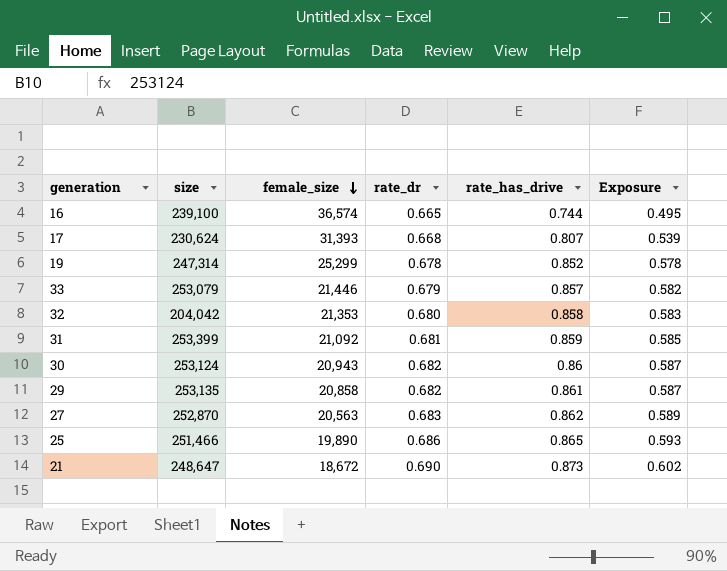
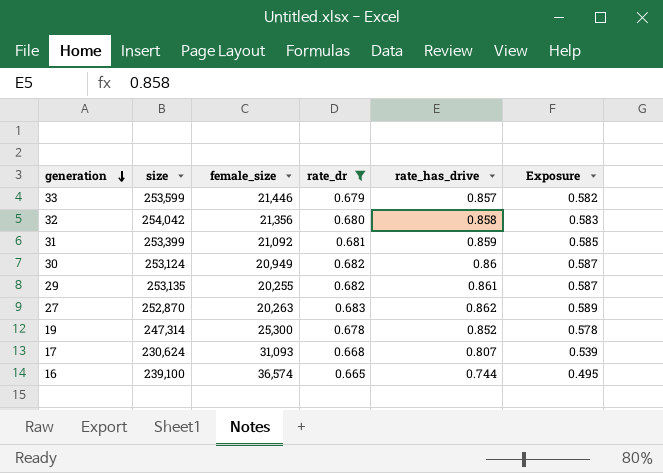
filter: none -> rate_dr <= 0.683
row order: female_size descending -> generation descending
33 | size: 253,079 -> 253,599
32 | size: 204,042 -> 254,042
32 | female_size: 21,353 -> 21,356
30 | female_size: 20,943 -> 20,949
29 | female_size: 20,858 -> 20,255
27 | female_size: 20,563 -> 20,263
19 | female_size: 25,299 -> 25,300
17 | female_size: 31,393 -> 31,093

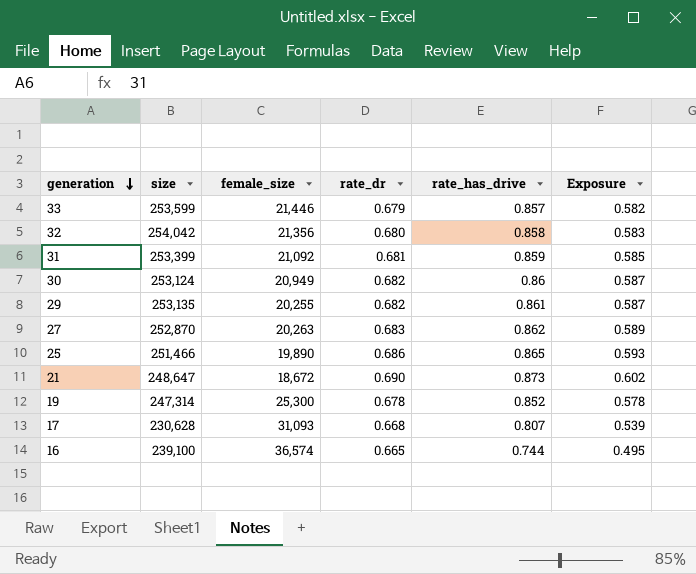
filter: rate_dr <= 0.683 -> none
17 | size: 230,624 -> 230,628

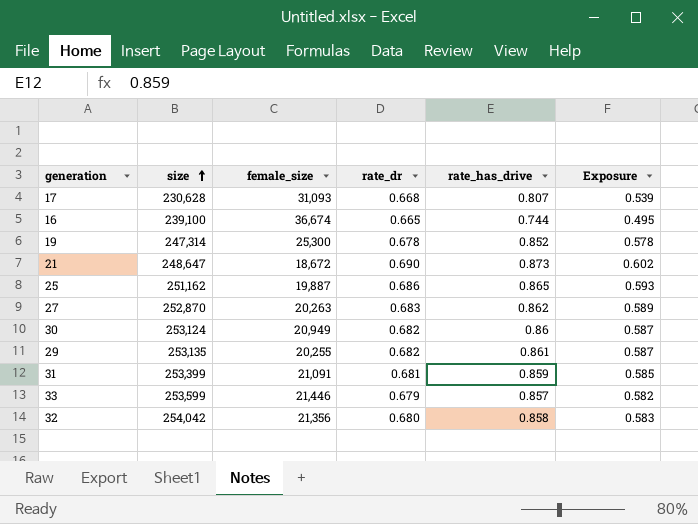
row order: generation descending -> size ascending
16 | female_size: 36,574 -> 36,674
25 | size: 251,466 -> 251,162
25 | female_size: 19,890 -> 19,887
31 | female_size: 21,092 -> 21,091

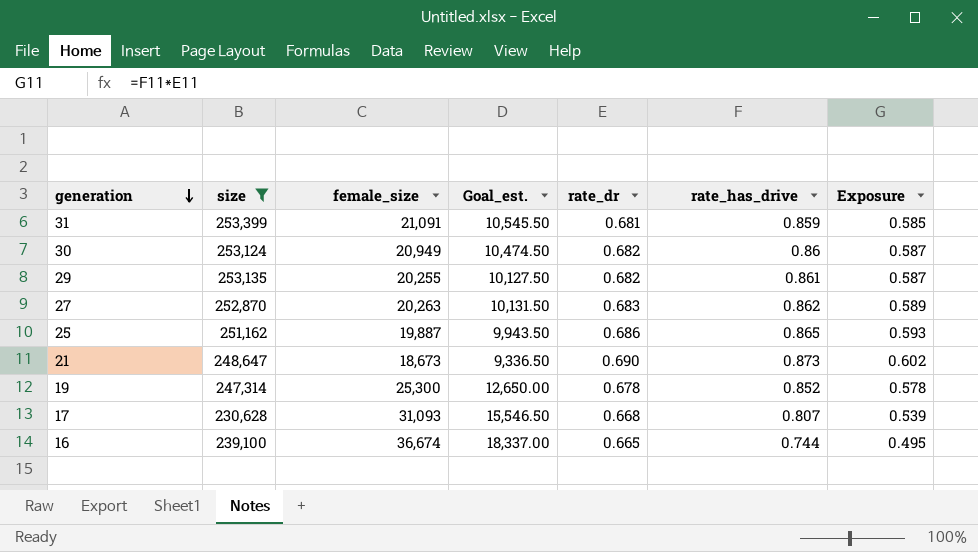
filter: none -> size <= 253,399
row order: size ascending -> generation descending
column Goal_est. | formula: none -> [female_size] * 0.5
21 | female_size: 18,672 -> 18,673

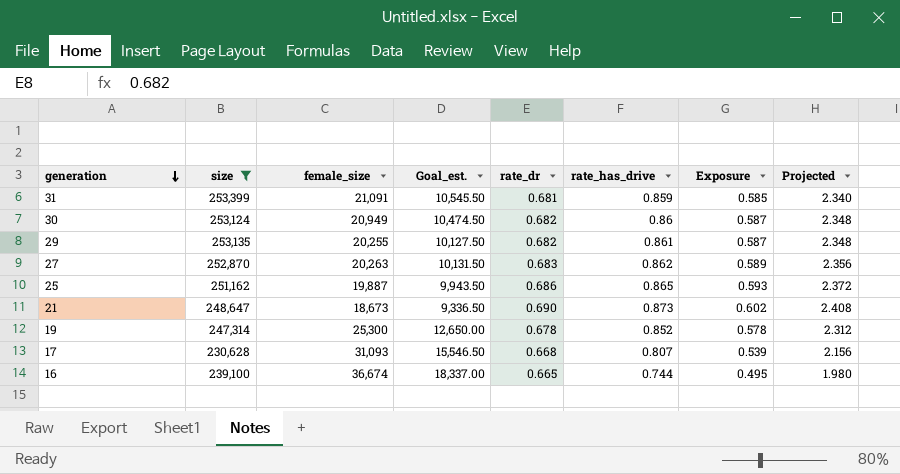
column Projected | formula: none -> [Exposure] * 4

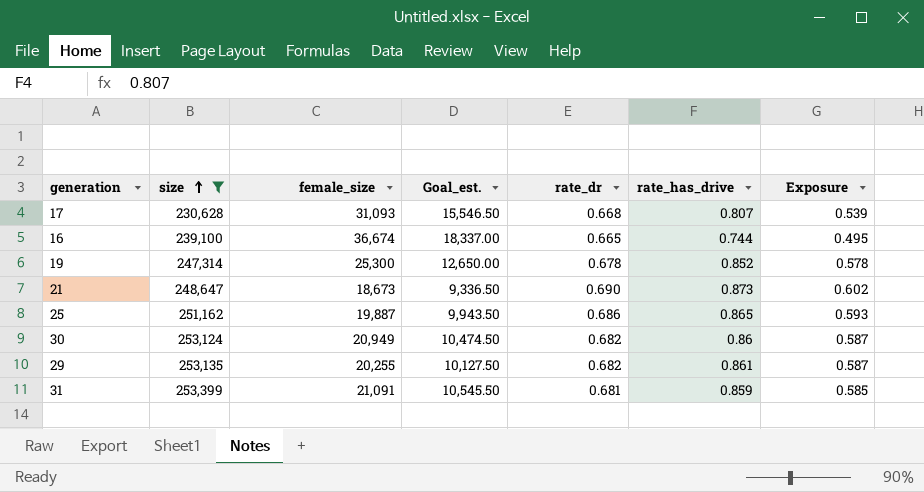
row order: generation descending -> size ascending
column Projected | formula: [Exposure] * 4 -> none
row 27: 252,870 | 20,263 | 10,131.50 | 0.683 | 0.862 | 0.589 | 2.356 -> none

